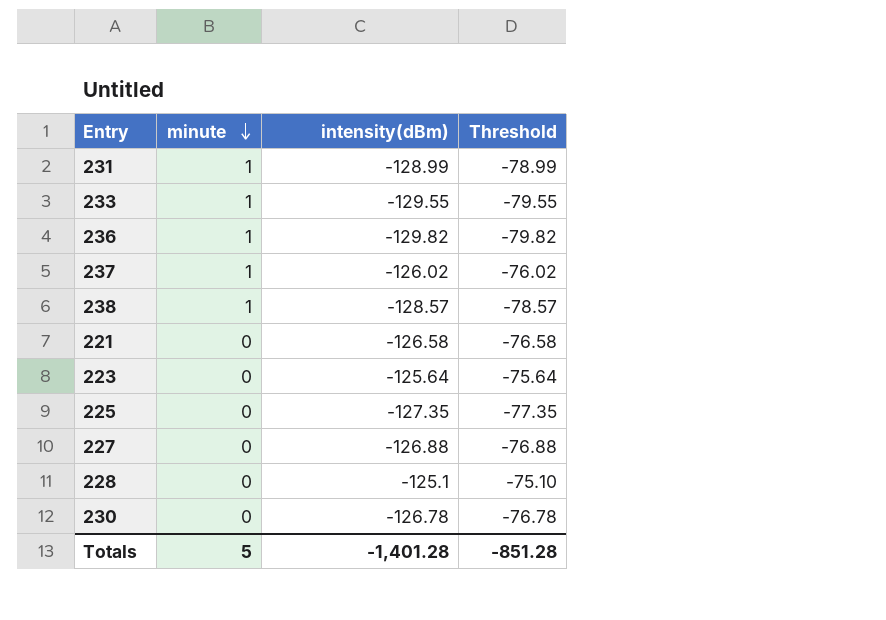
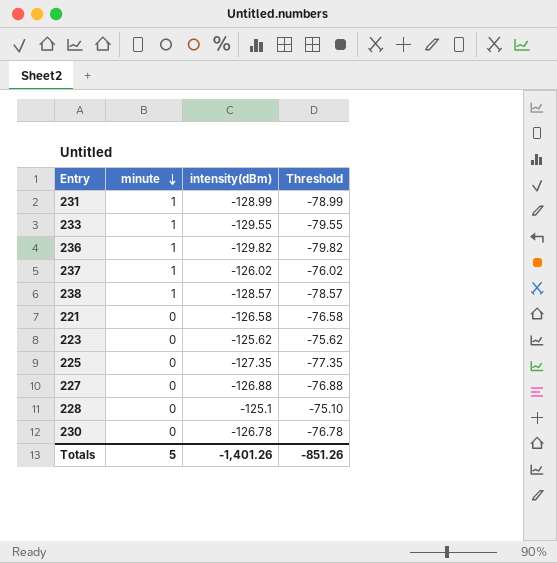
223 | intensity(dBm): -125.64 -> -125.62
223 | Threshold: -75.64 -> -75.62
Totals | intensity(dBm): -1,401.28 -> -1,401.26
Totals | Threshold: -851.28 -> -851.26

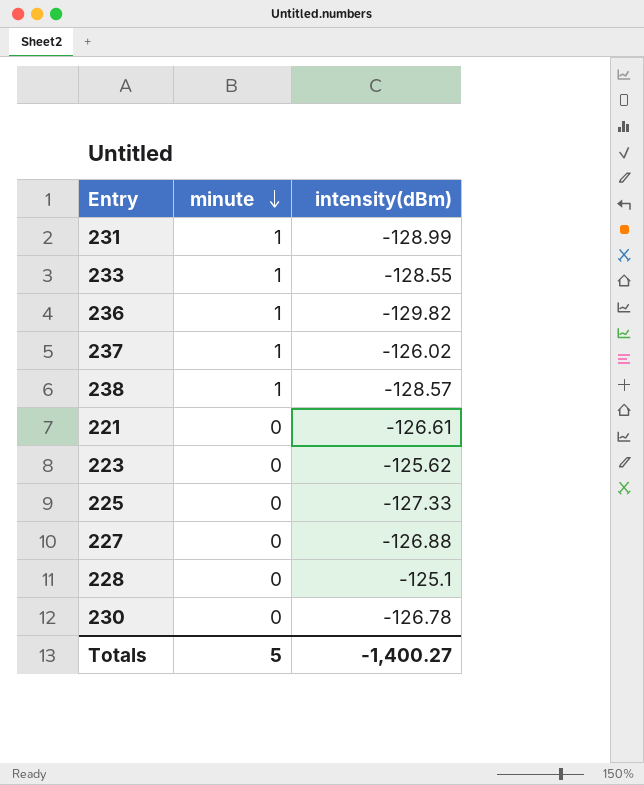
column Threshold | formula: [intensity(dBm)] + 50 -> none
233 | intensity(dBm): -129.55 -> -128.55
221 | intensity(dBm): -126.58 -> -126.61
225 | intensity(dBm): -127.35 -> -127.33
Totals | intensity(dBm): -1,401.26 -> -1,400.27

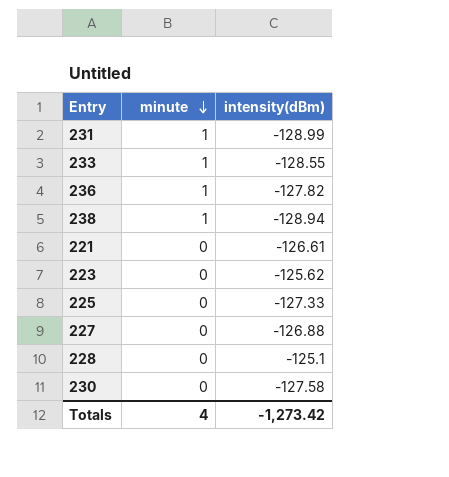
row 237: 1 | -126.02 -> none
236 | intensity(dBm): -129.82 -> -127.82
238 | intensity(dBm): -128.57 -> -128.94
230 | intensity(dBm): -126.78 -> -127.58
Totals | minute: 5 -> 4
Totals | intensity(dBm): -1,400.27 -> -1,273.42

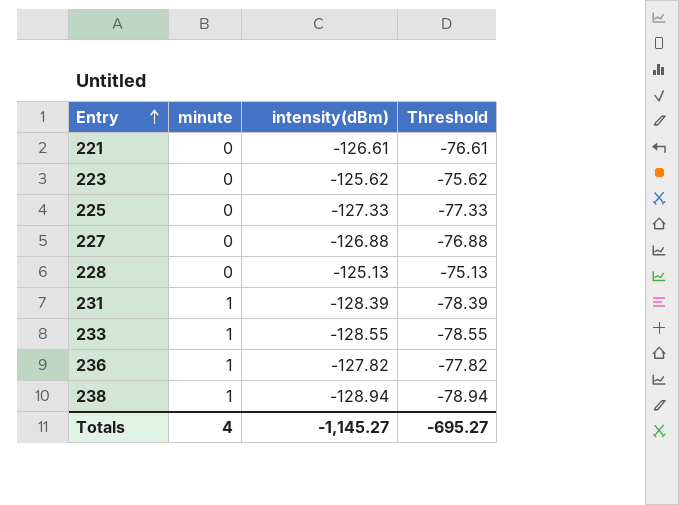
row order: minute descending -> Entry ascending
column Threshold | formula: none -> [intensity(dBm)] + 50
row 230: 0 | -127.58 -> none
228 | intensity(dBm): -125.1 -> -125.13
231 | intensity(dBm): -128.99 -> -128.39
Totals | intensity(dBm): -1,273.42 -> -1,145.27

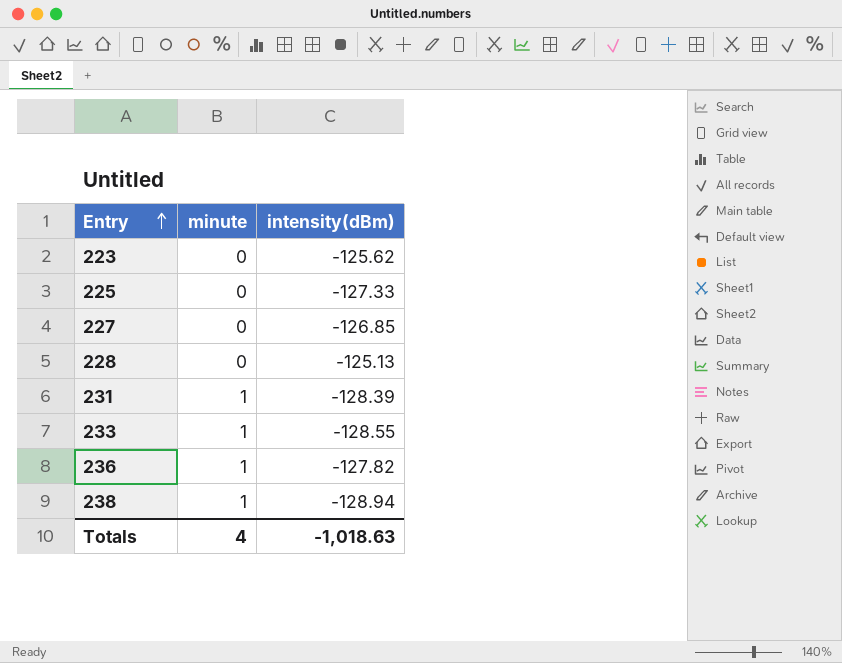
column Threshold | formula: [intensity(dBm)] + 50 -> none
row 221: 0 | -126.61 | -76.61 -> none
227 | intensity(dBm): -126.88 -> -126.85
Totals | intensity(dBm): -1,145.27 -> -1,018.63

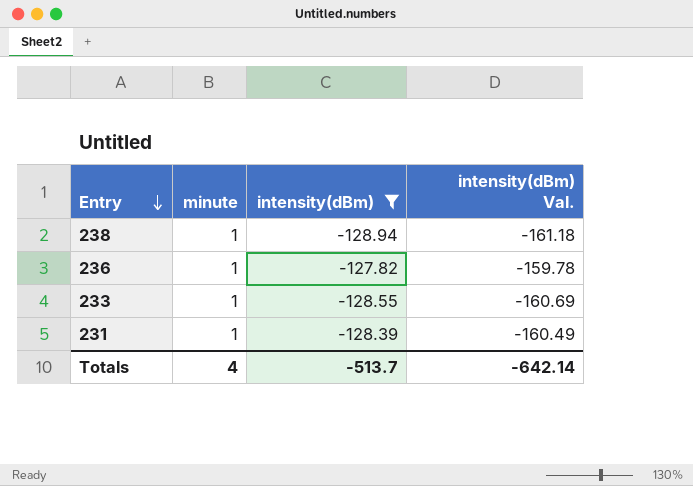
filter: none -> intensity(dBm) <= -127.82
row order: Entry ascending -> Entry descending
column intensity(dBm) Val. | formula: none -> [intensity(dBm)] * 1.25
Totals | intensity(dBm): -1,018.63 -> -513.7

